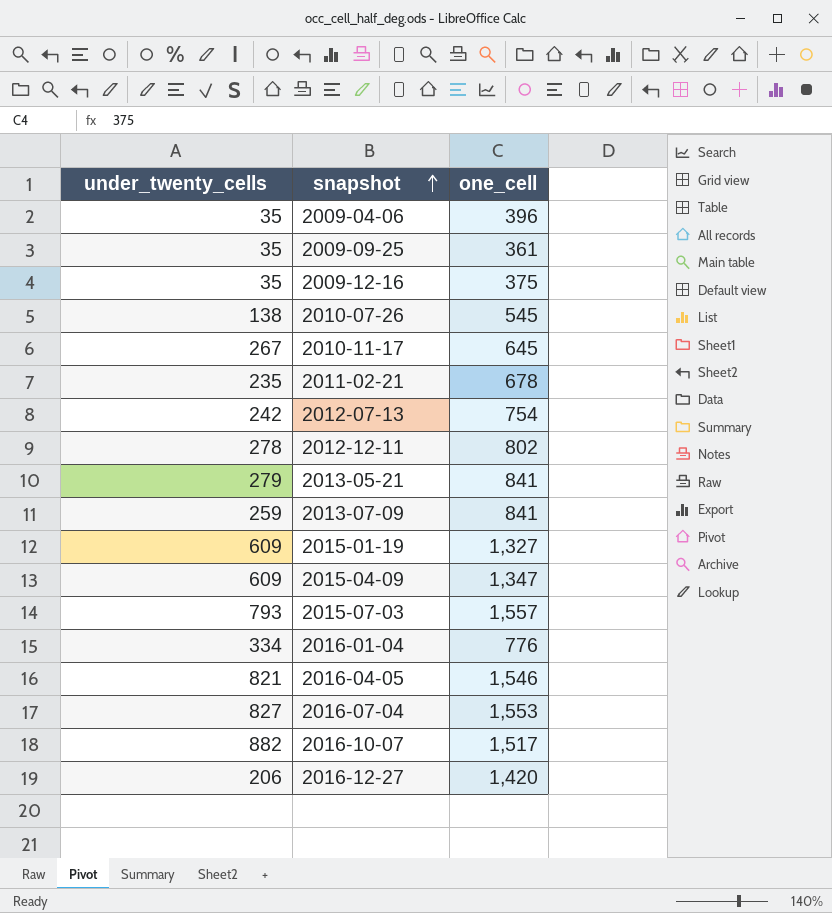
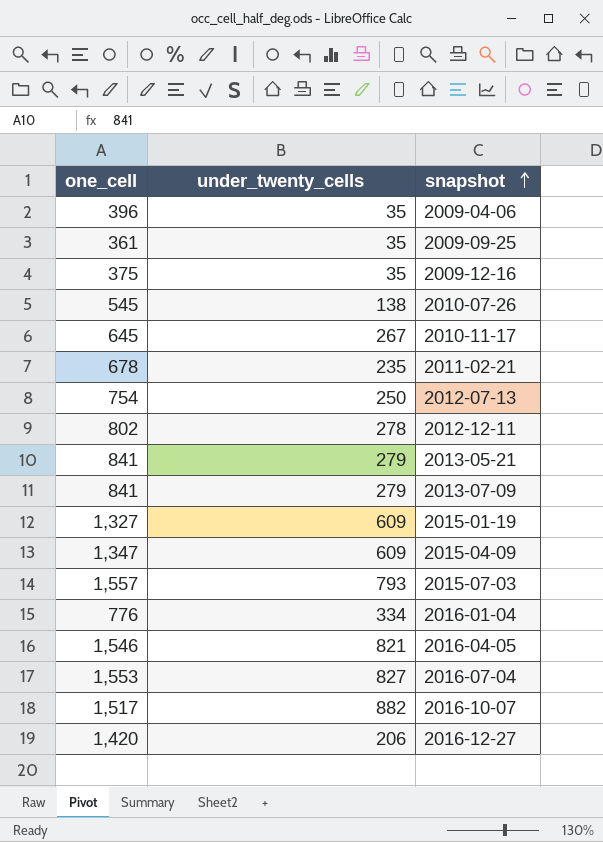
column one_cell | position: 3 -> 1
2012-07-13 | under_twenty_cells: 242 -> 250
2013-07-09 | under_twenty_cells: 259 -> 279

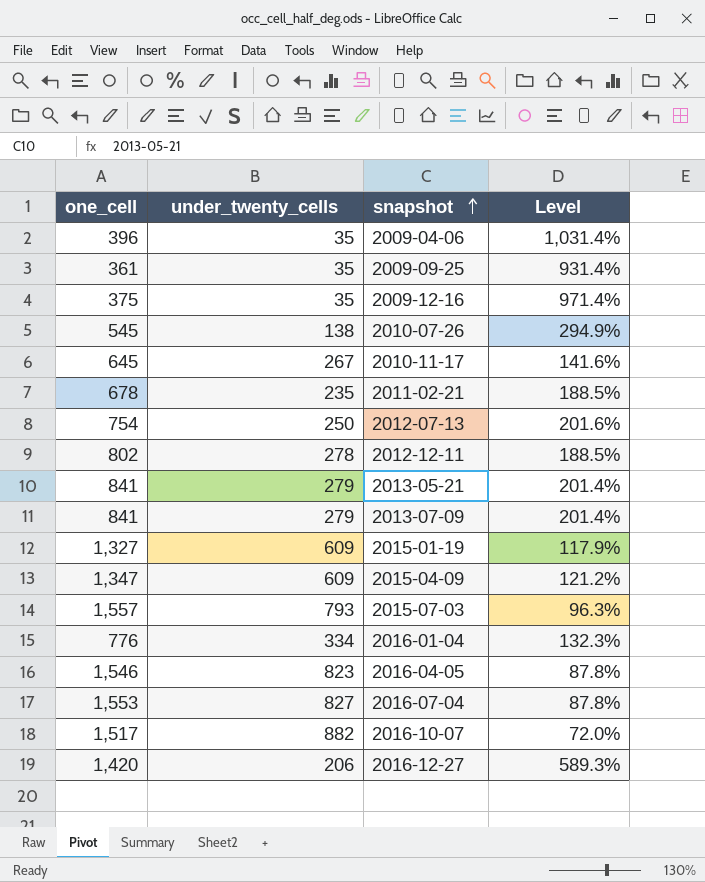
column Level | formula: none -> ([one_cell] - [under_twenty_cells]) / [under_twenty_cells]
2016-04-05 | under_twenty_cells: 821 -> 823

